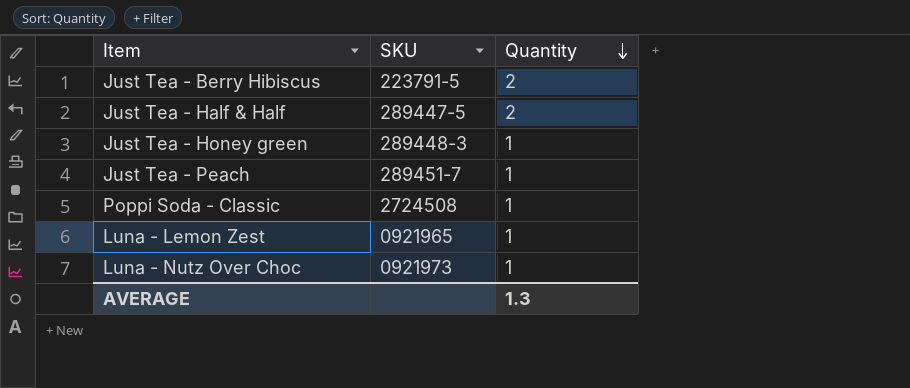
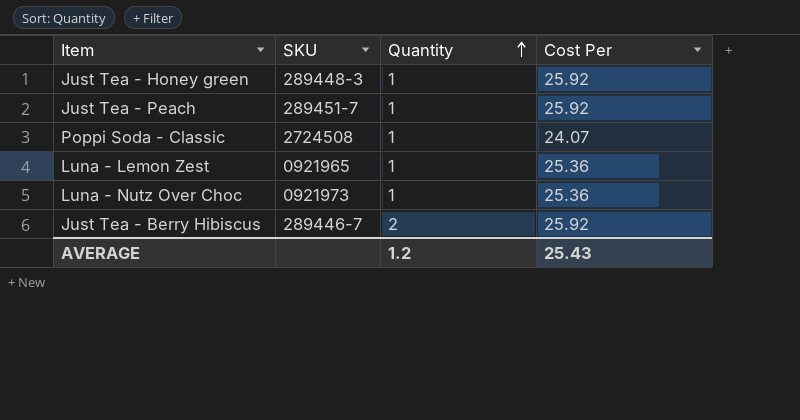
row order: Quantity descending -> Quantity ascending
column Cost Per | position: none -> 4
row Just Tea - Half & Half: 289447-5 | 2 -> none
Just Tea - Berry Hibiscus | SKU: 223791-5 -> 289446-7
AVERAGE | Quantity: 1.3 -> 1.2

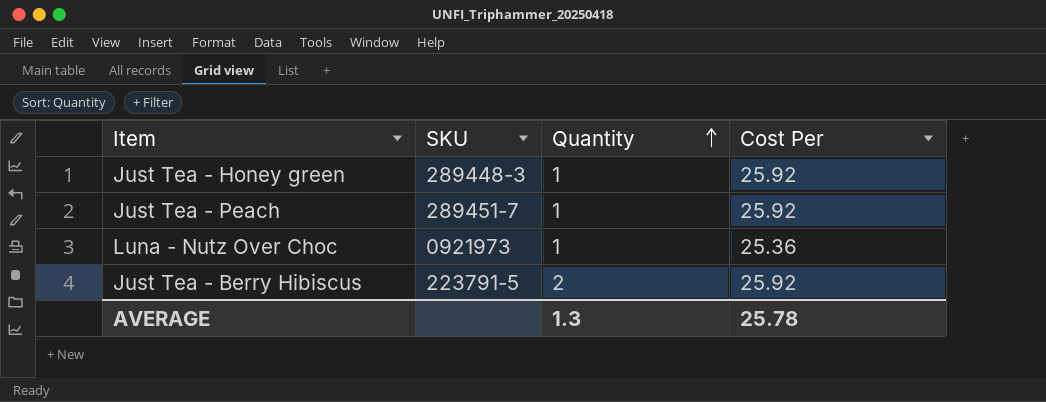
row Poppi Soda - Classic: 2724508 | 1 | 24.07 -> none
row Luna - Lemon Zest: 0921965 | 1 | 25.36 -> none
Just Tea - Berry Hibiscus | SKU: 289446-7 -> 223791-5
AVERAGE | Quantity: 1.2 -> 1.3
AVERAGE | Cost Per: 25.43 -> 25.78

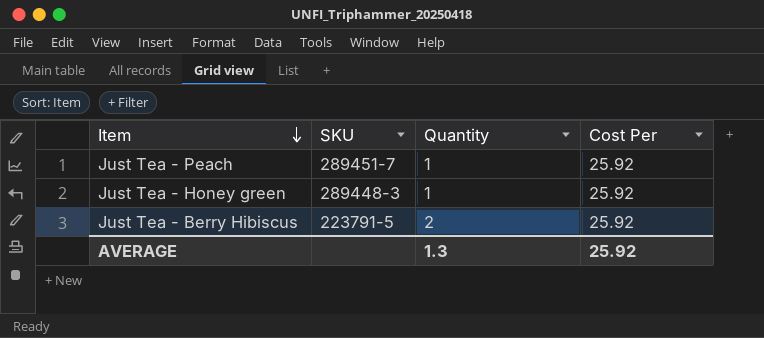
row order: Quantity ascending -> Item descending
row Luna - Nutz Over Choc: 0921973 | 1 | 25.36 -> none
AVERAGE | Cost Per: 25.78 -> 25.92

